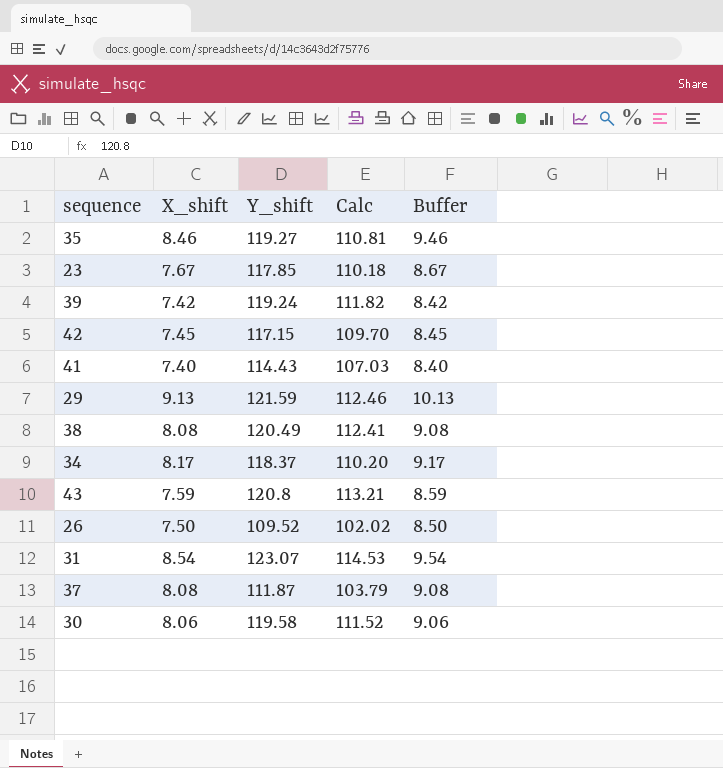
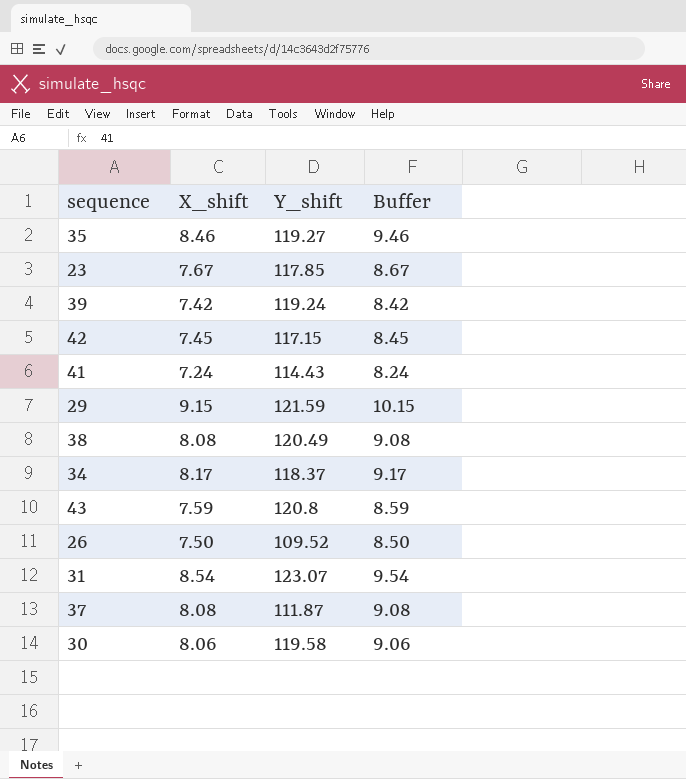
column Calc | formula: [Y_shift] - [X_shift] -> none
41 | X_shift: 7.40 -> 7.24
41 | Buffer: 8.40 -> 8.24
29 | X_shift: 9.13 -> 9.15
29 | Buffer: 10.13 -> 10.15

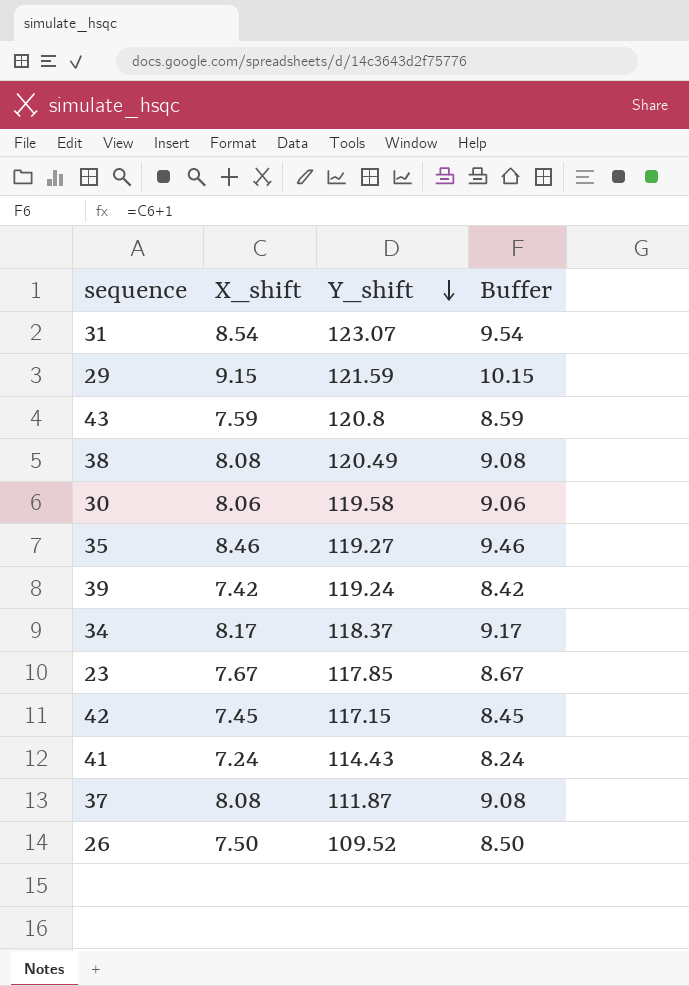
row order: none -> Y_shift descending

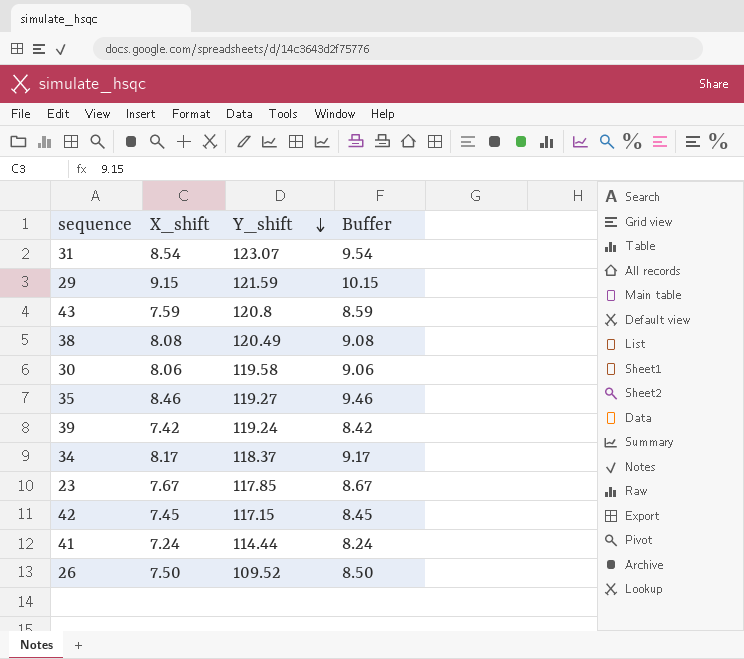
row 37: 8.08 | 111.87 | 9.08 -> none
41 | Y_shift: 114.43 -> 114.44

